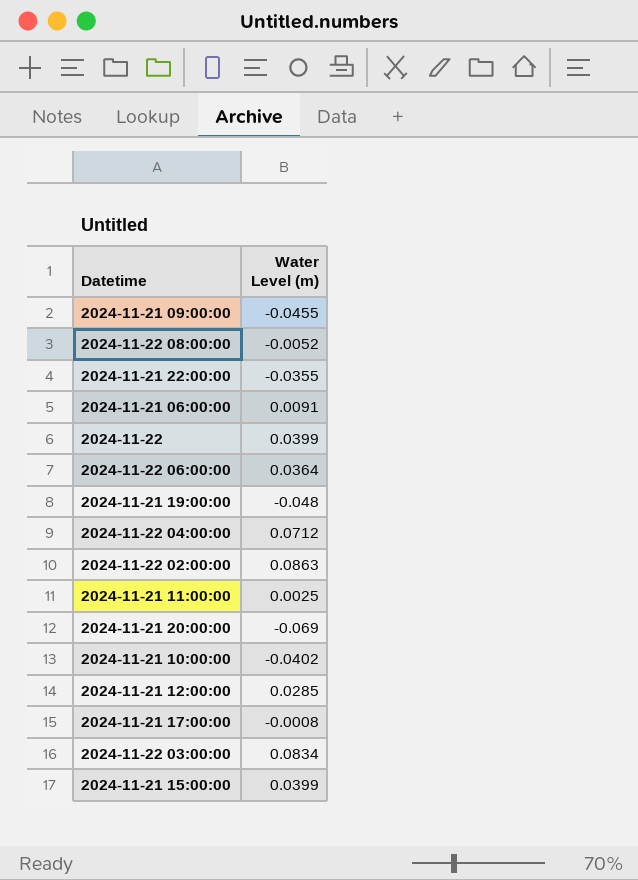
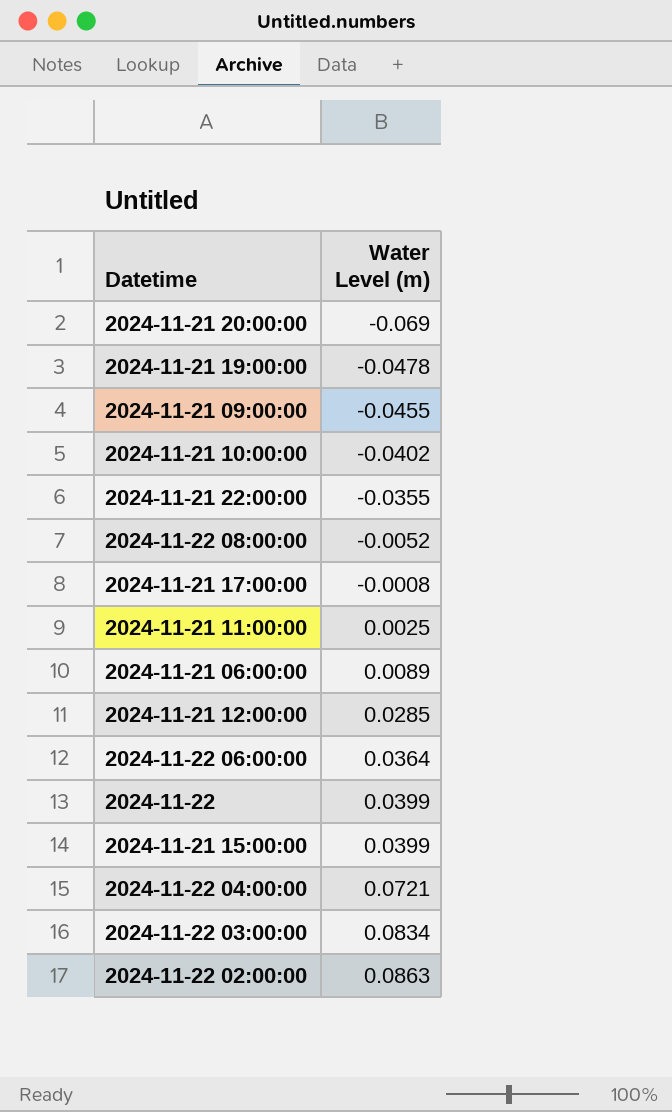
row order: none -> Water Level (m) ascending
2024-11-21 19:00:00 | Water Level (m): -0.048 -> -0.0478
2024-11-21 06:00:00 | Water Level (m): 0.0091 -> 0.0089
2024-11-22 04:00:00 | Water Level (m): 0.0712 -> 0.0721

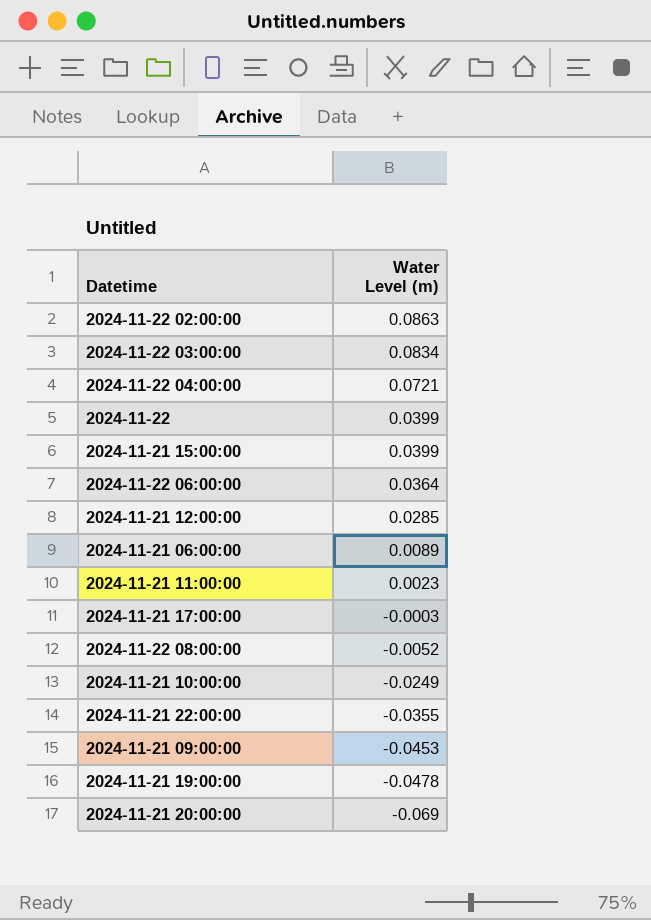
row order: Water Level (m) ascending -> Water Level (m) descending
2024-11-21 11:00:00 | Water Level (m): 0.0025 -> 0.0023
2024-11-21 17:00:00 | Water Level (m): -0.0008 -> -0.0003
2024-11-21 10:00:00 | Water Level (m): -0.0402 -> -0.0249
2024-11-21 09:00:00 | Water Level (m): -0.0455 -> -0.0453

